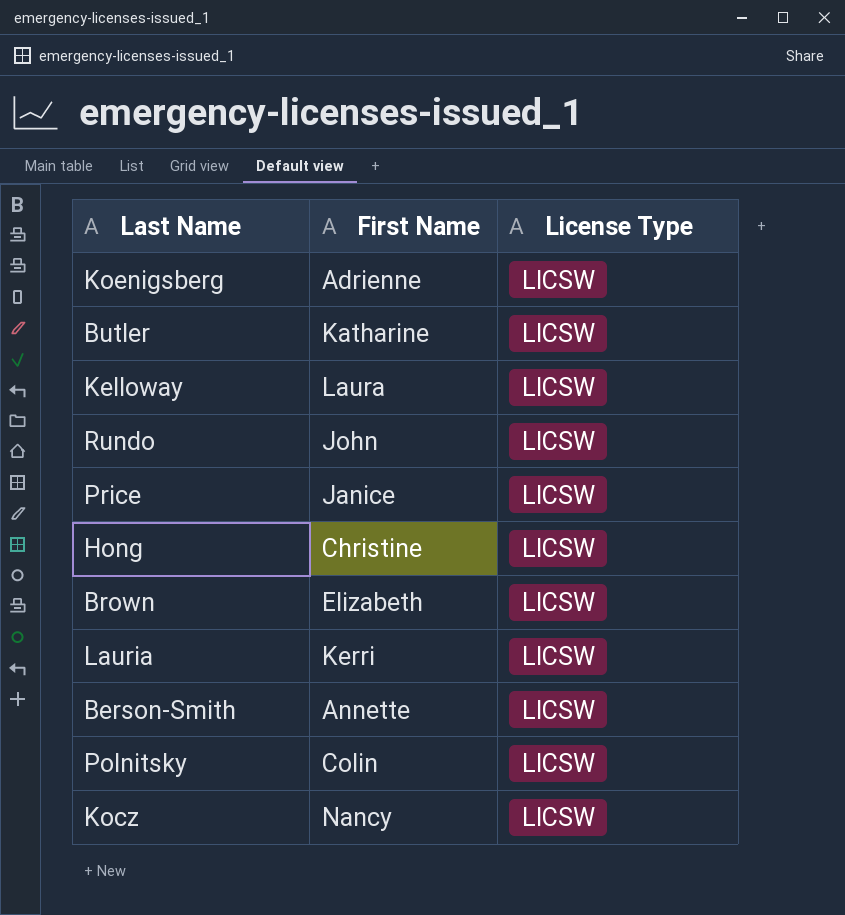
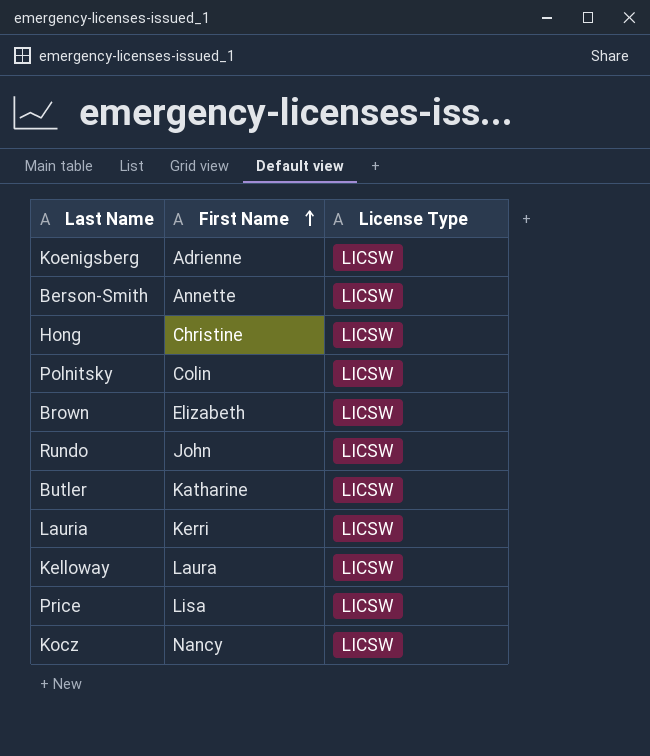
row order: none -> First Name ascending
Price | First Name: Janice -> Lisa

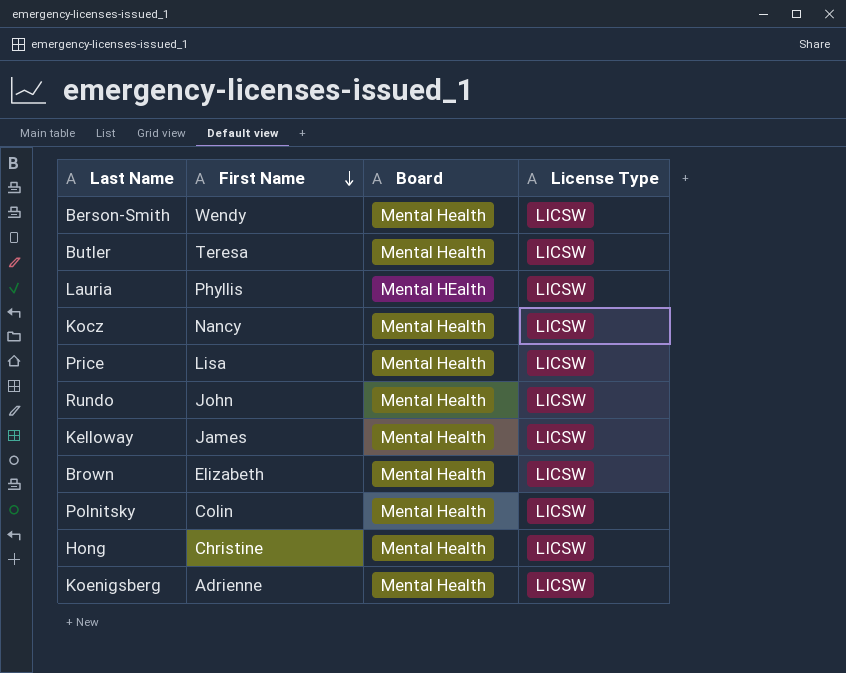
row order: First Name ascending -> First Name descending
column Board | position: none -> 3
Berson-Smith | First Name: Annette -> Wendy
Butler | First Name: Katharine -> Teresa
Lauria | First Name: Kerri -> Phyllis
Kelloway | First Name: Laura -> James

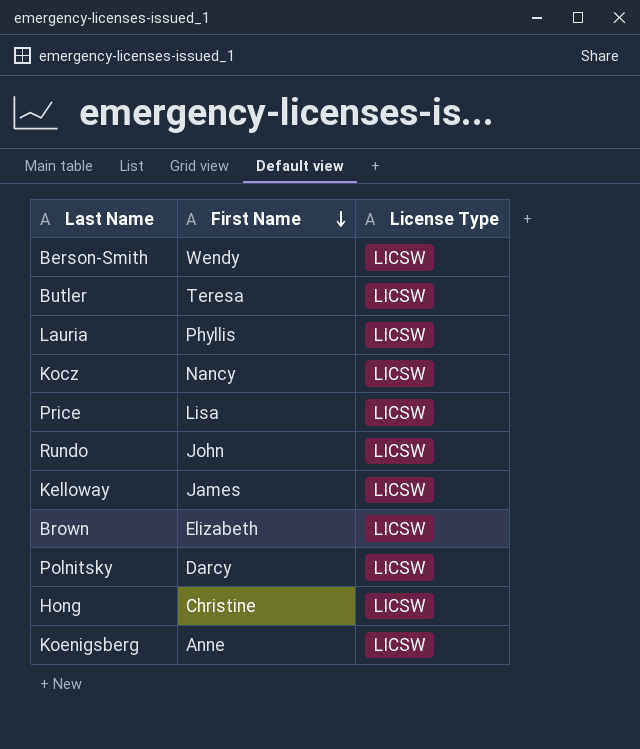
column Board | position: 3 -> none
Polnitsky | First Name: Colin -> Darcy
Koenigsberg | First Name: Adrienne -> Anne

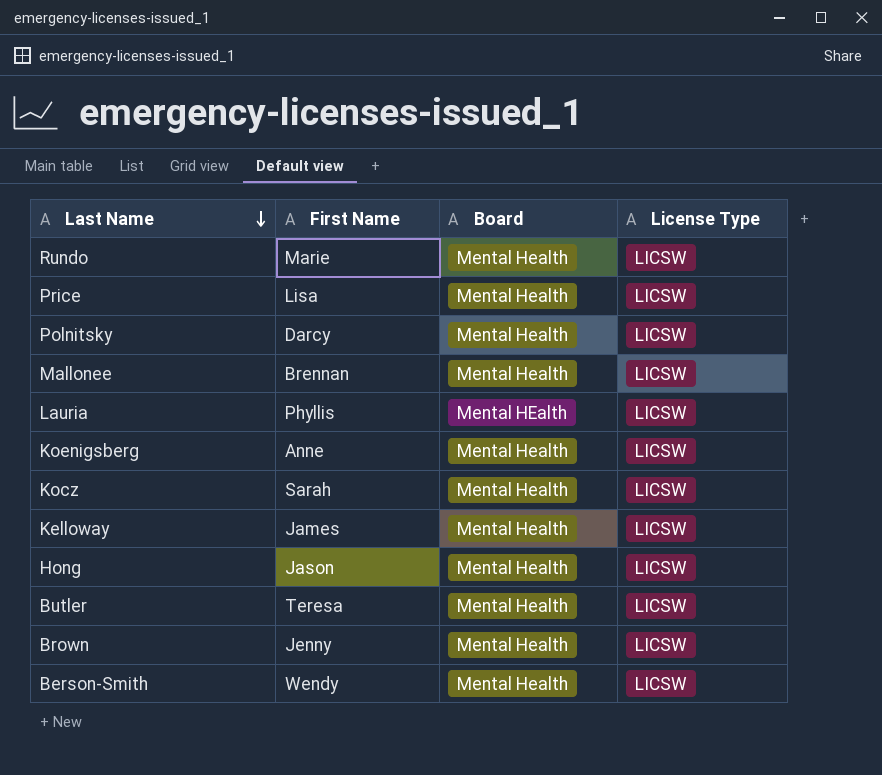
row order: First Name descending -> Last Name descending
column Board | position: none -> 3
Rundo | First Name: John -> Marie
row Mallonee: none -> Brennan | Mental Health | LICSW
Kocz | First Name: Nancy -> Sarah
Hong | First Name: Christine -> Jason
Brown | First Name: Elizabeth -> Jenny

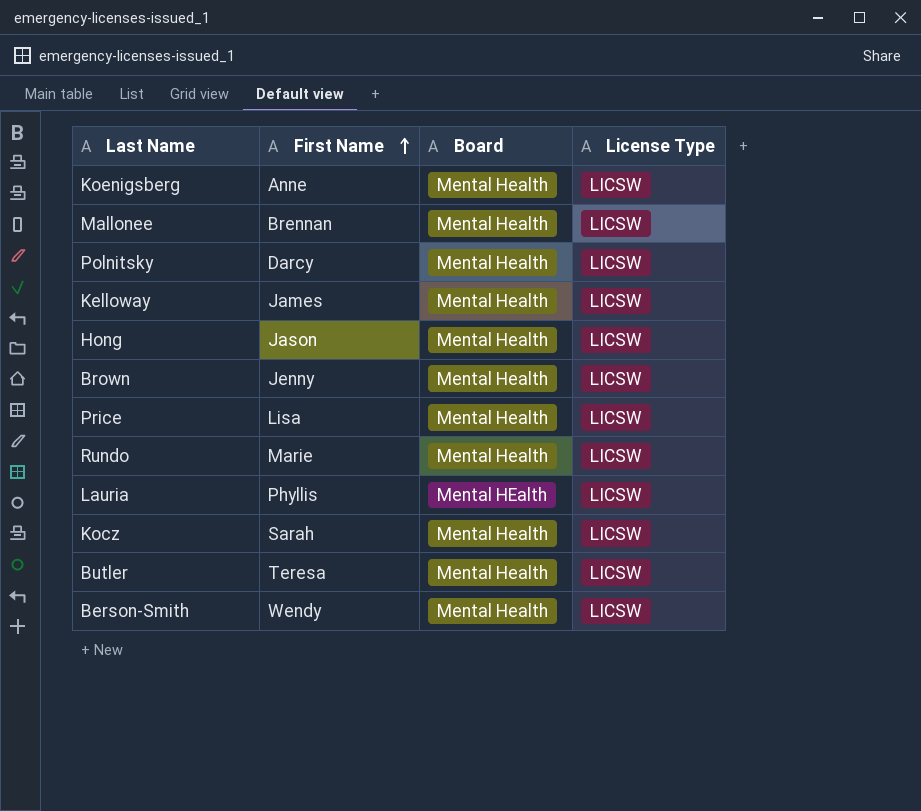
row order: Last Name descending -> First Name ascending

